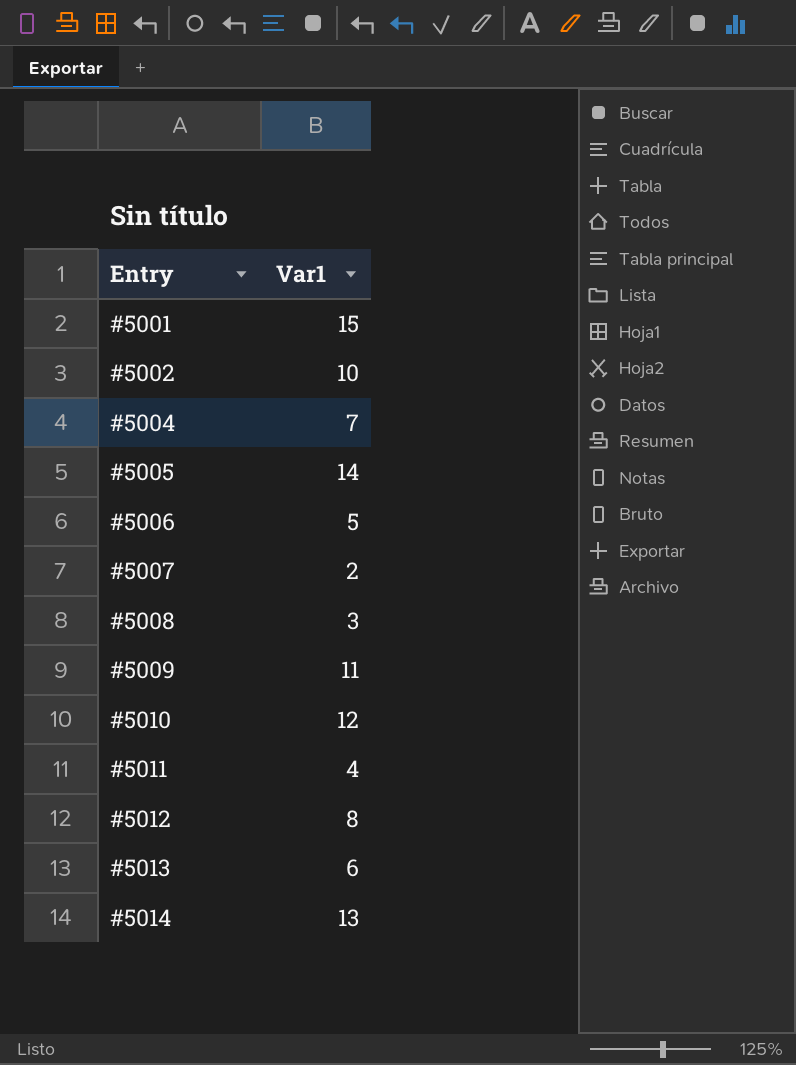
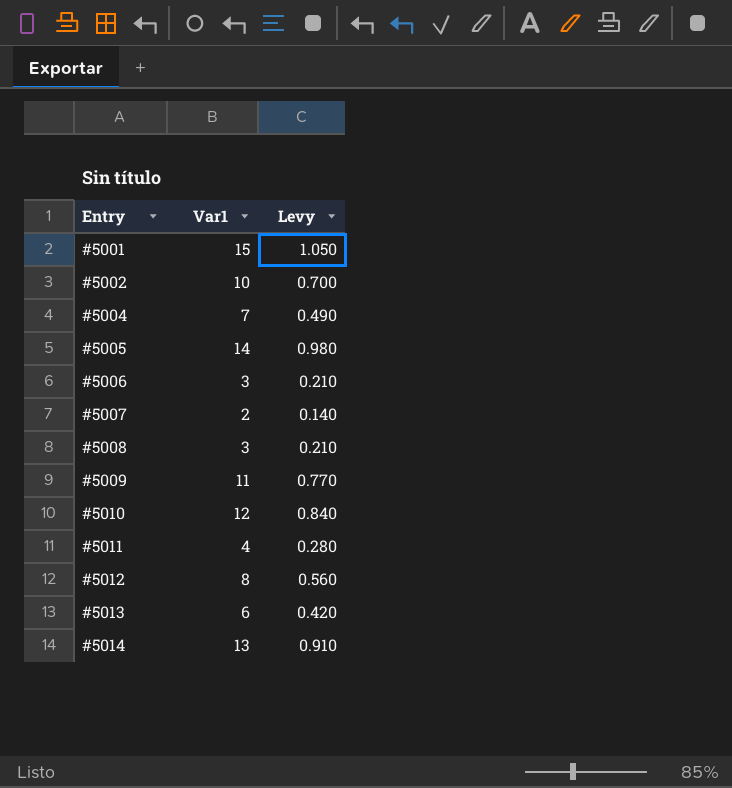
column Levy | formula: none -> [Var1] * 0.07
#5006 | Var1: 5 -> 3

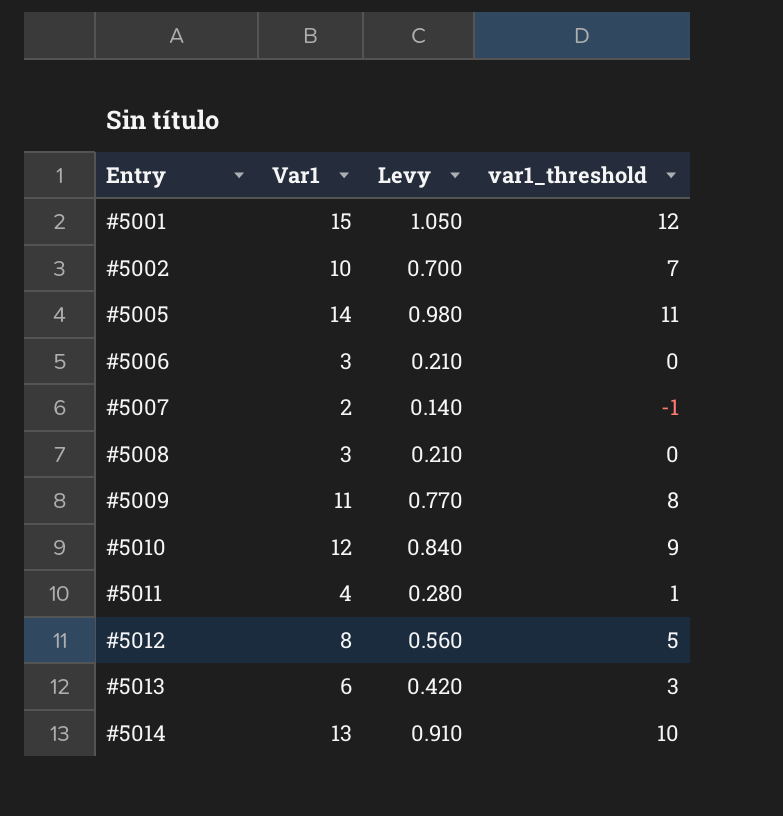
column var1_threshold | formula: none -> [Var1] - 3
row #5004: 7 | 0.490 -> none

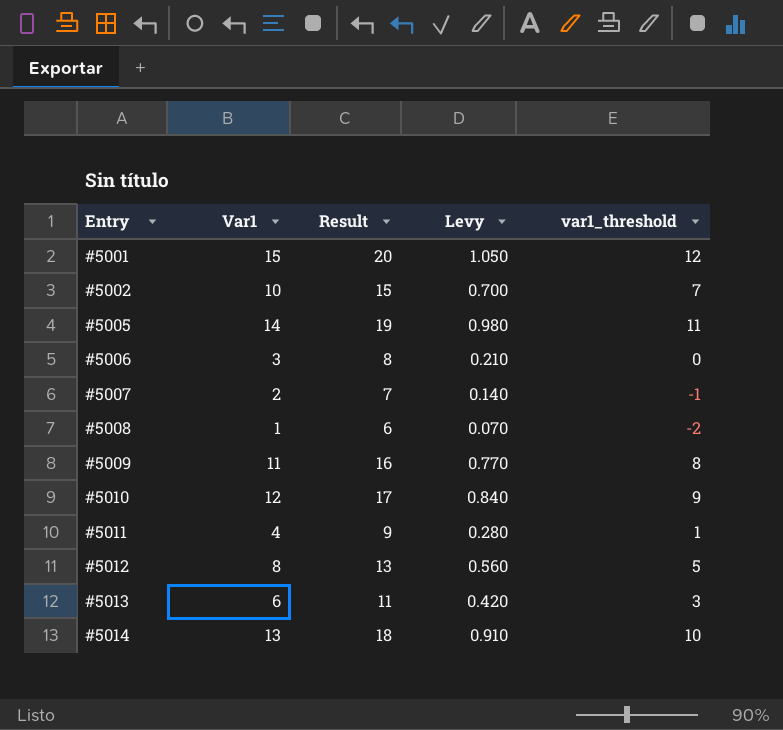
column Result | formula: none -> [Var1] + 5
#5008 | Var1: 3 -> 1
#5008 | Levy: 0.210 -> 0.070
#5008 | var1_threshold: 0 -> -2

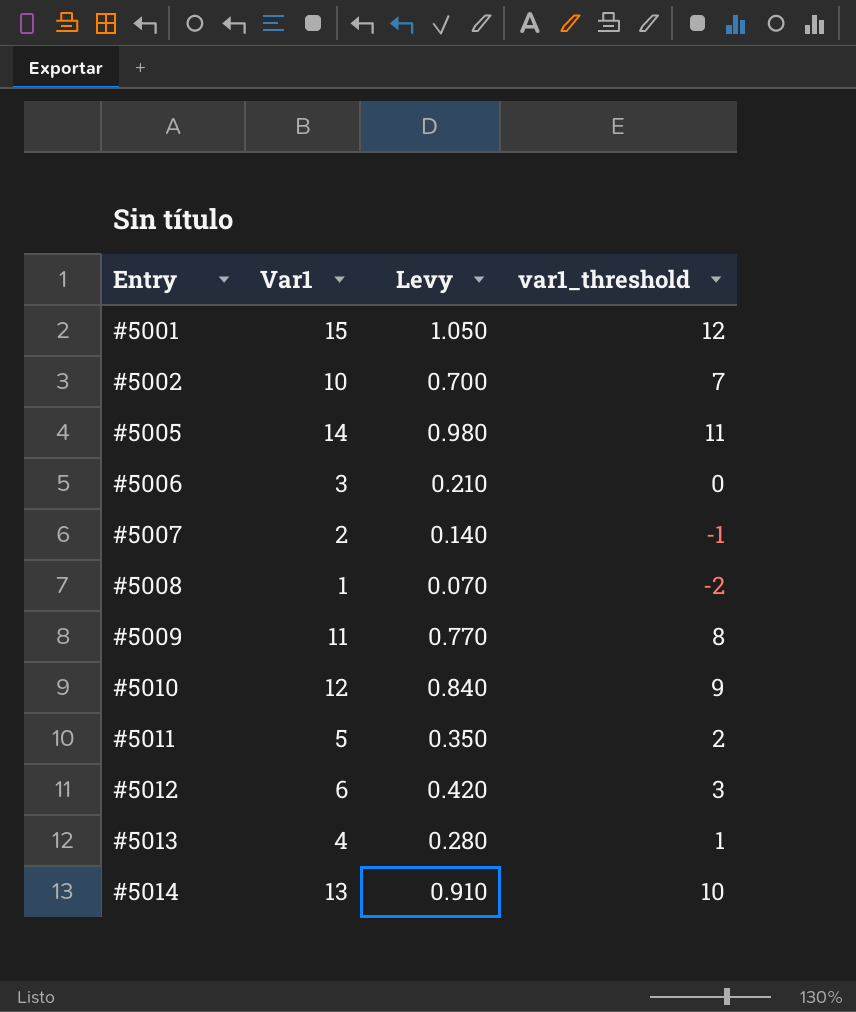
column Result | formula: [Var1] + 5 -> none
#5011 | Var1: 4 -> 5
#5011 | Levy: 0.280 -> 0.350
#5011 | var1_threshold: 1 -> 2
#5012 | Var1: 8 -> 6
#5012 | Levy: 0.560 -> 0.420
#5012 | var1_threshold: 5 -> 3
#5013 | Var1: 6 -> 4
#5013 | Levy: 0.420 -> 0.280
#5013 | var1_threshold: 3 -> 1

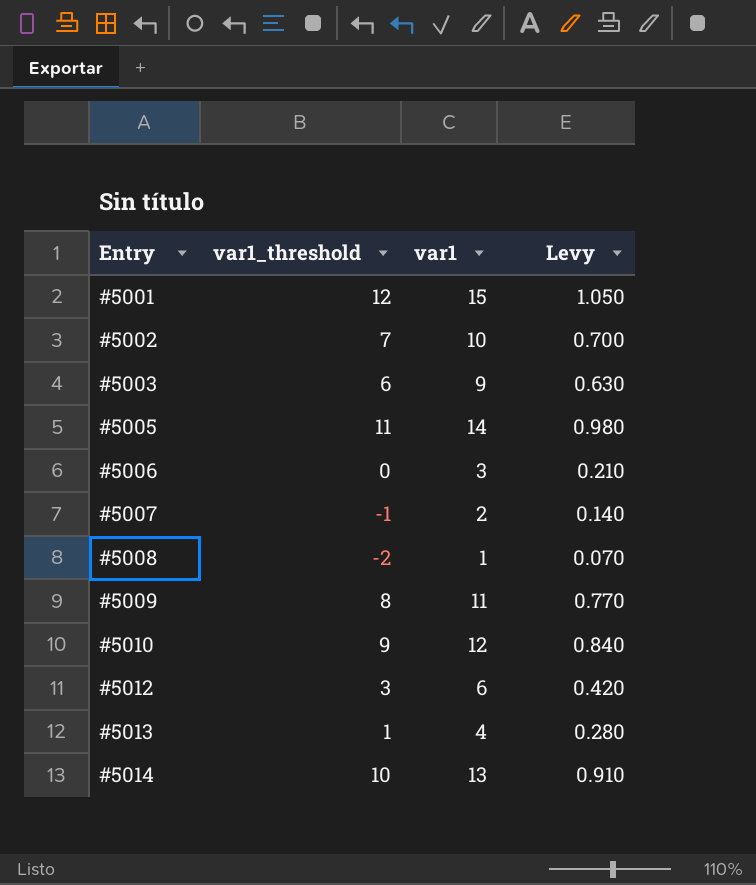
column var1_threshold | position: 4 -> 2
column name: Var1 -> var1
row #5011: 5 | 0.350 | 2 -> none
row #5003: none -> 6 | 9 | 0.630

